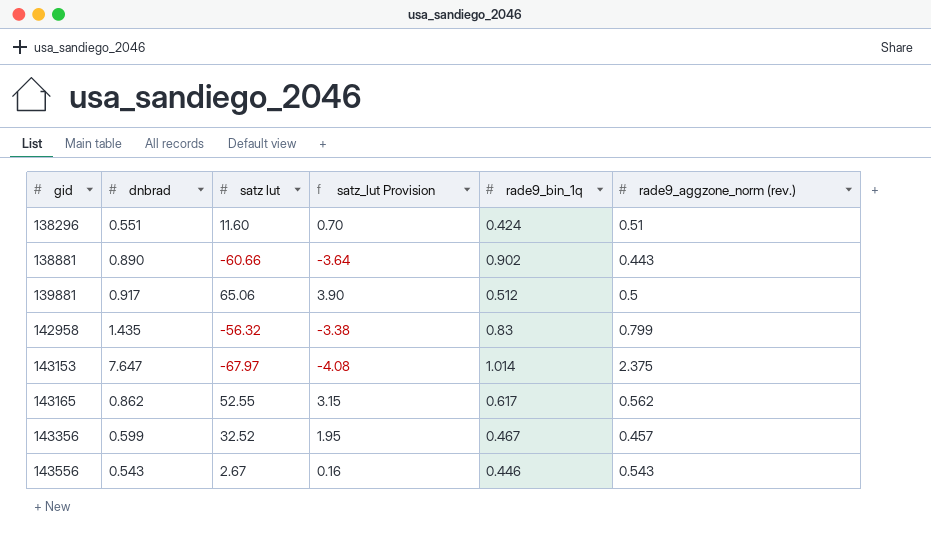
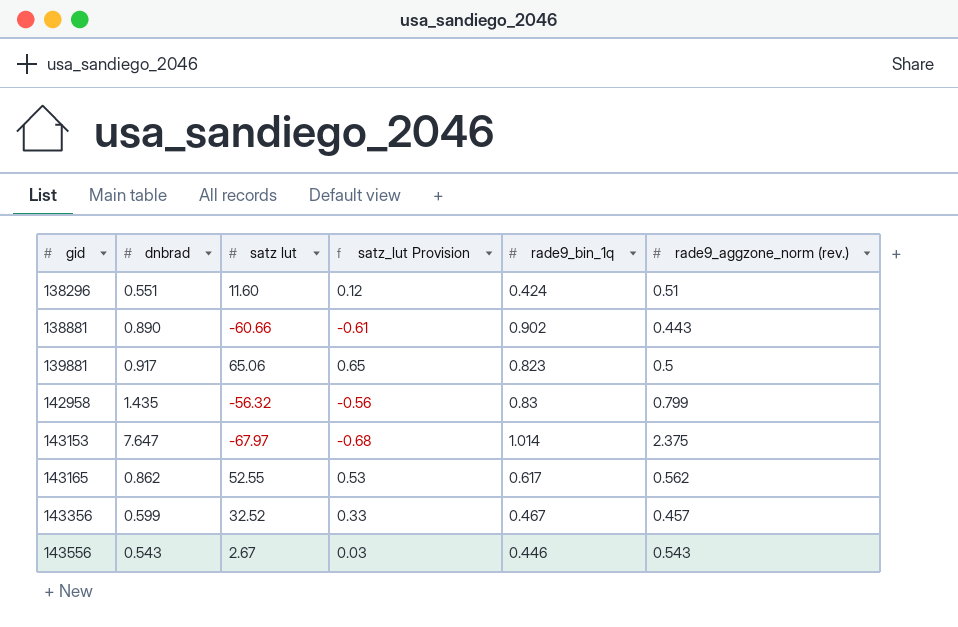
column satz_lut Provision | formula: [satz lut] * 0.06 -> [satz lut] * 0.01
139881 | rade9_bin_1q: 0.512 -> 0.823

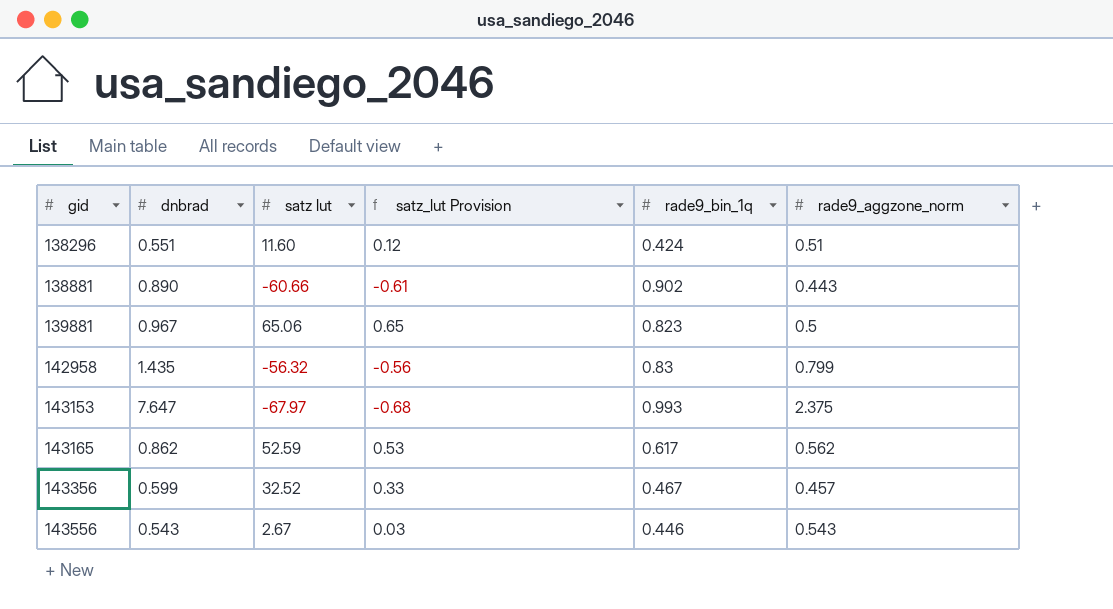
column name: rade9_aggzone_norm (rev.) -> rade9_aggzone_norm
139881 | dnbrad: 0.917 -> 0.967
143153 | rade9_bin_1q: 1.014 -> 0.993
143165 | satz lut: 52.55 -> 52.59

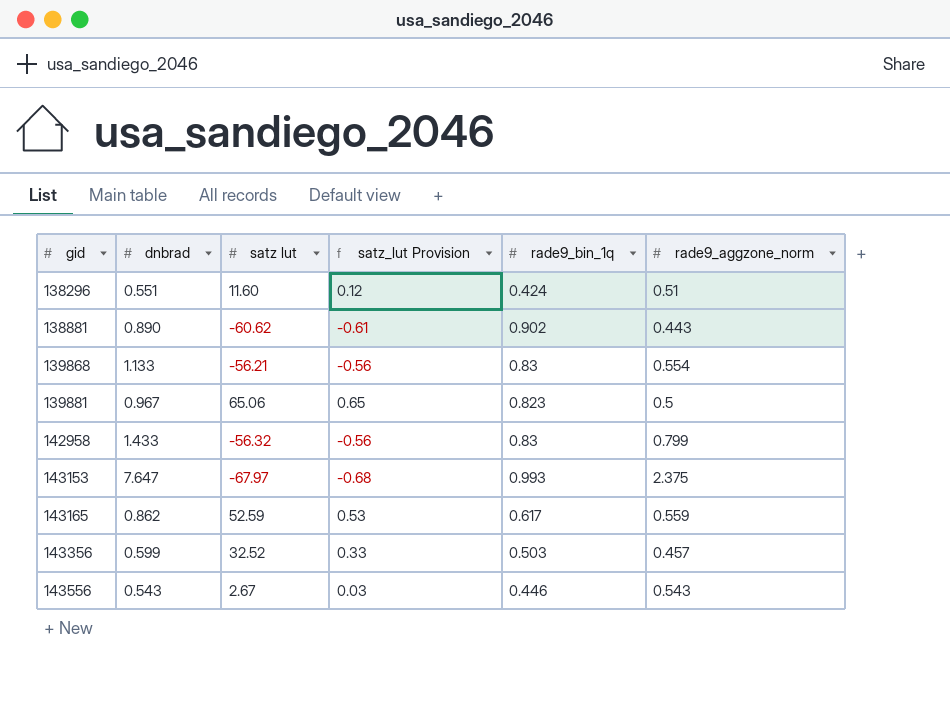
138881 | satz lut: -60.66 -> -60.62
row 139868: none -> 1.133 | -56.21 | -0.56 | 0.83 | 0.554
142958 | dnbrad: 1.435 -> 1.433
143165 | rade9_aggzone_norm: 0.562 -> 0.559
143356 | rade9_bin_1q: 0.467 -> 0.503

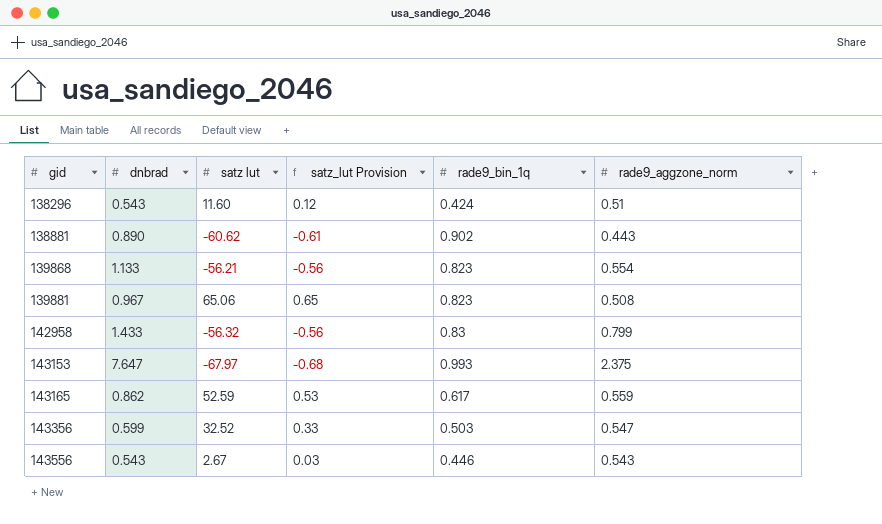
138296 | dnbrad: 0.551 -> 0.543
139868 | rade9_bin_1q: 0.83 -> 0.823
139881 | rade9_aggzone_norm: 0.5 -> 0.508
143356 | rade9_aggzone_norm: 0.457 -> 0.547

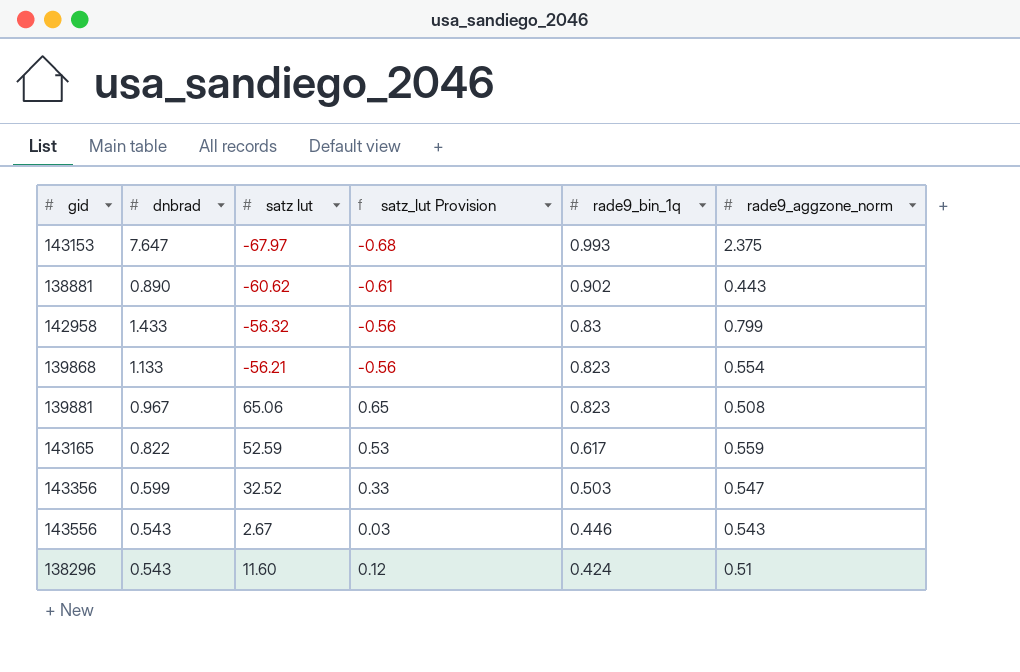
row order: gid ascending -> rade9_bin_1q descending
143165 | dnbrad: 0.862 -> 0.822

